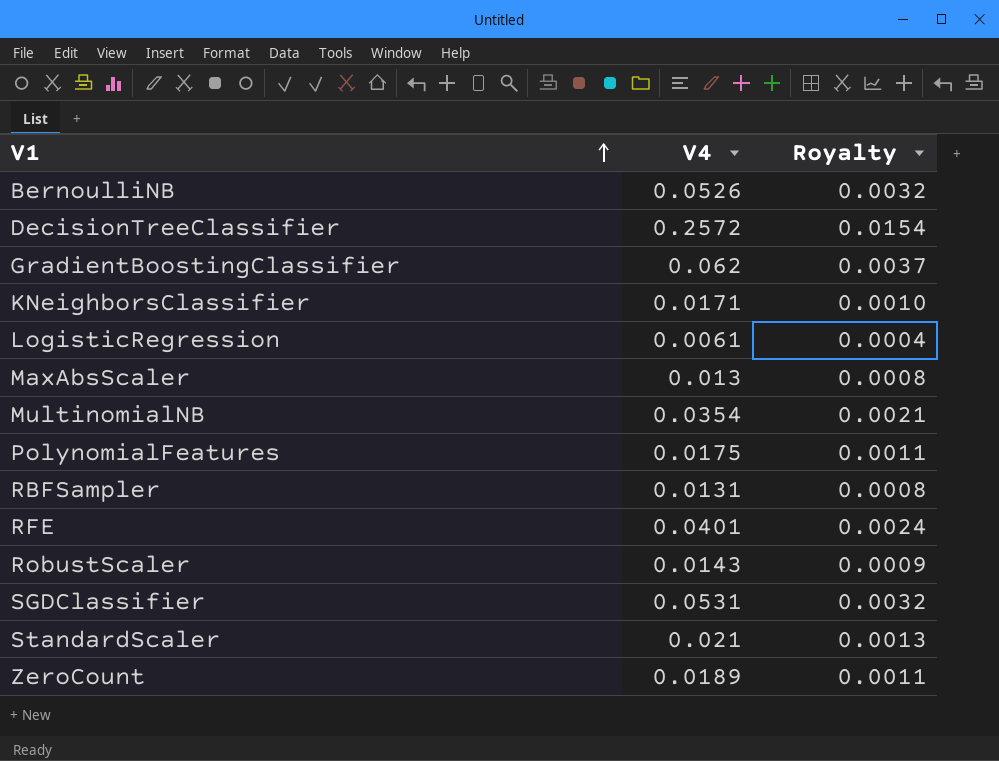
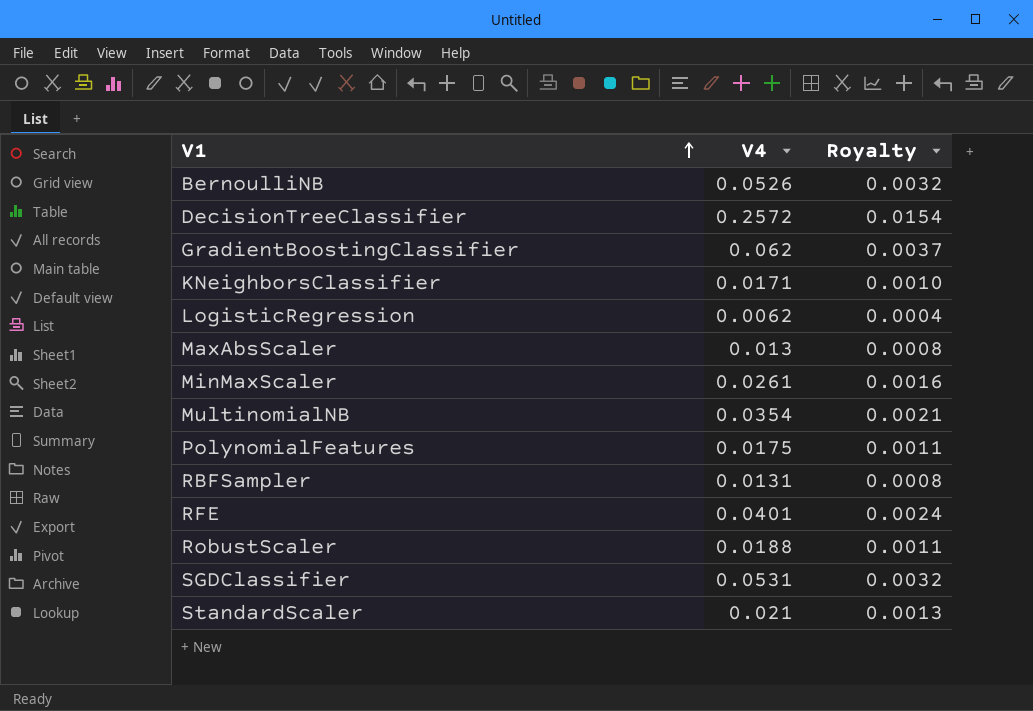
row ZeroCount: 0.0189 | 0.0011 -> none
LogisticRegression | V4: 0.0061 -> 0.0062
row MinMaxScaler: none -> 0.0261 | 0.0016
RobustScaler | V4: 0.0143 -> 0.0188
RobustScaler | Royalty: 0.0009 -> 0.0011

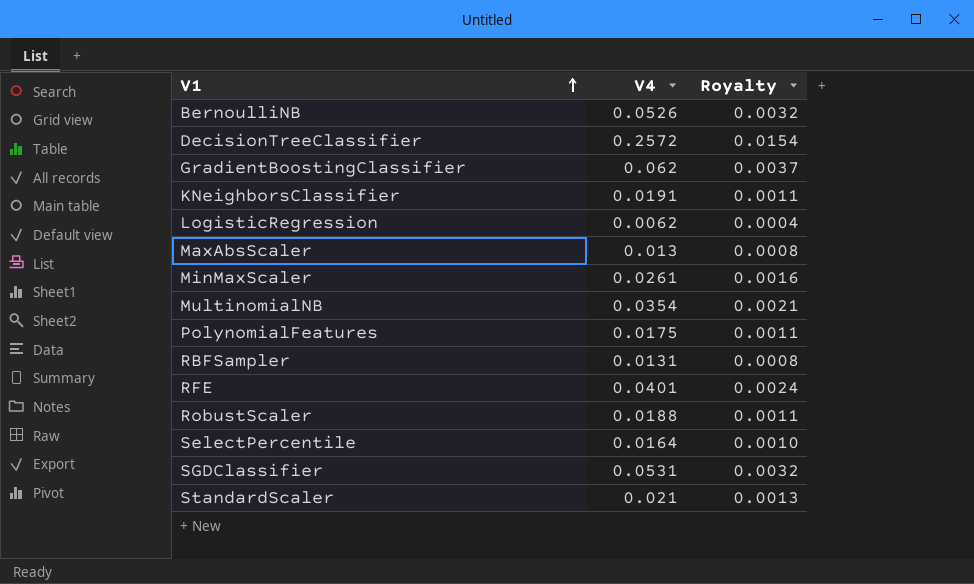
KNeighborsClassifier | V4: 0.0171 -> 0.0191
KNeighborsClassifier | Royalty: 0.0010 -> 0.0011
row SelectPercentile: none -> 0.0164 | 0.0010

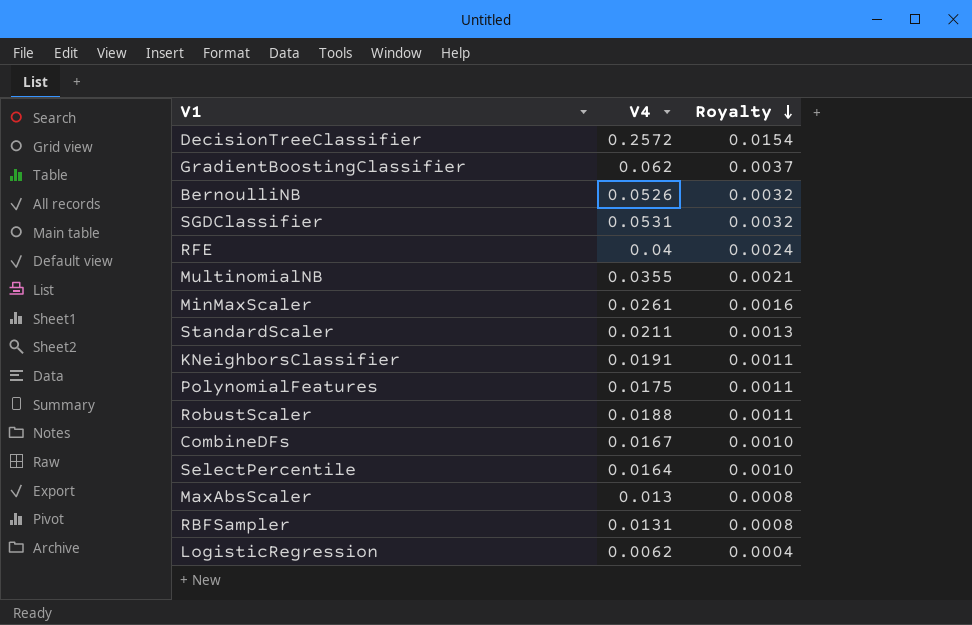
row order: V1 ascending -> Royalty descending
RFE | V4: 0.0401 -> 0.04
MultinomialNB | V4: 0.0354 -> 0.0355
StandardScaler | V4: 0.021 -> 0.0211
row CombineDFs: none -> 0.0167 | 0.0010

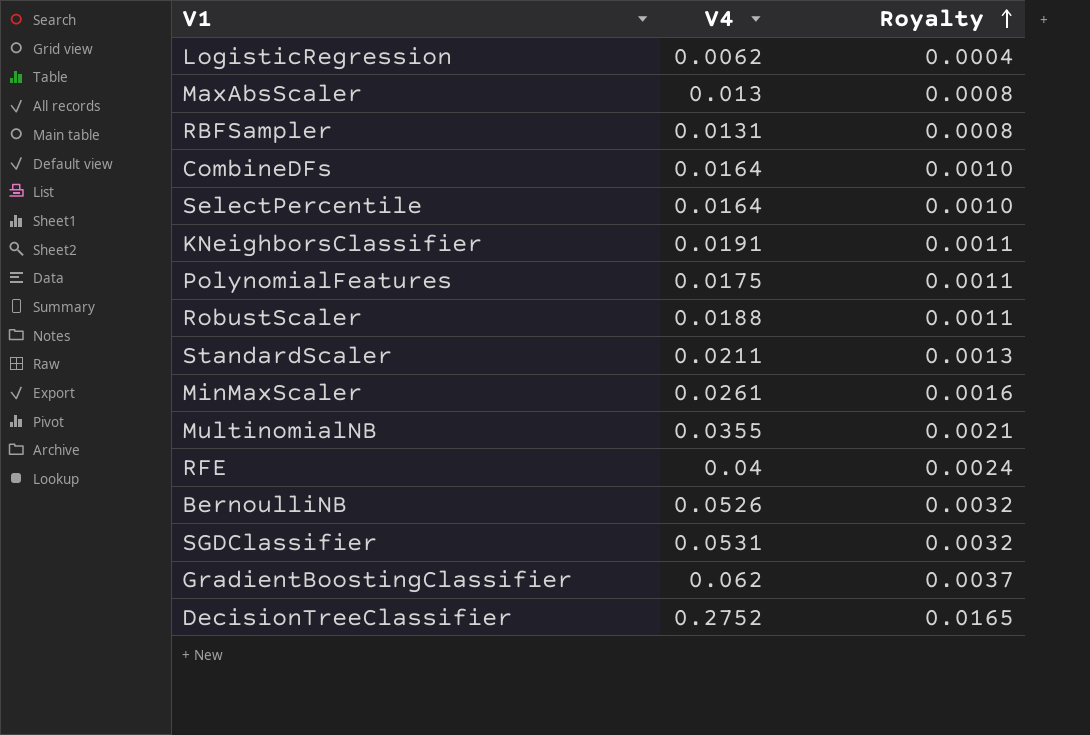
row order: Royalty descending -> Royalty ascending
CombineDFs | V4: 0.0167 -> 0.0164
DecisionTreeClassifier | V4: 0.2572 -> 0.2752
DecisionTreeClassifier | Royalty: 0.0154 -> 0.0165

